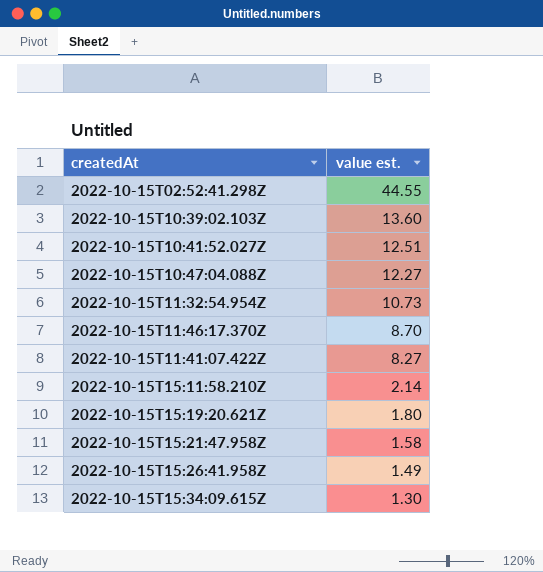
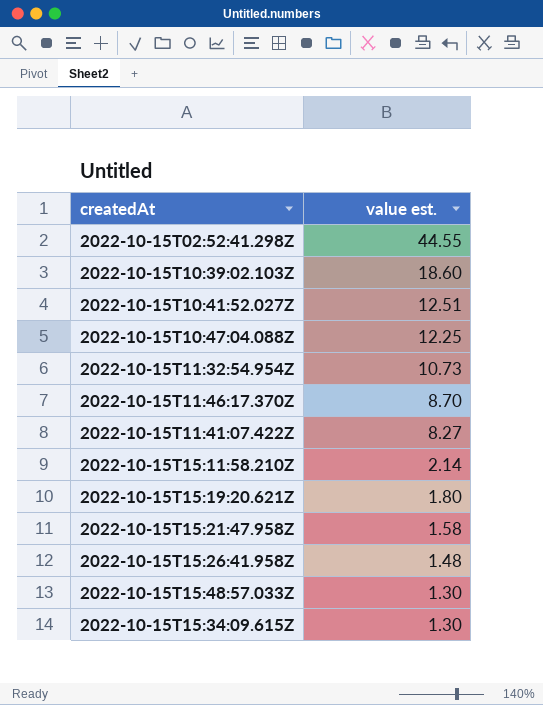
2022-10-15T10:39:02.103Z | value est.: 13.60 -> 18.60
2022-10-15T10:47:04.088Z | value est.: 12.27 -> 12.25
2022-10-15T15:26:41.958Z | value est.: 1.49 -> 1.48
row 2022-10-15T15:48:57.033Z: none -> 1.30

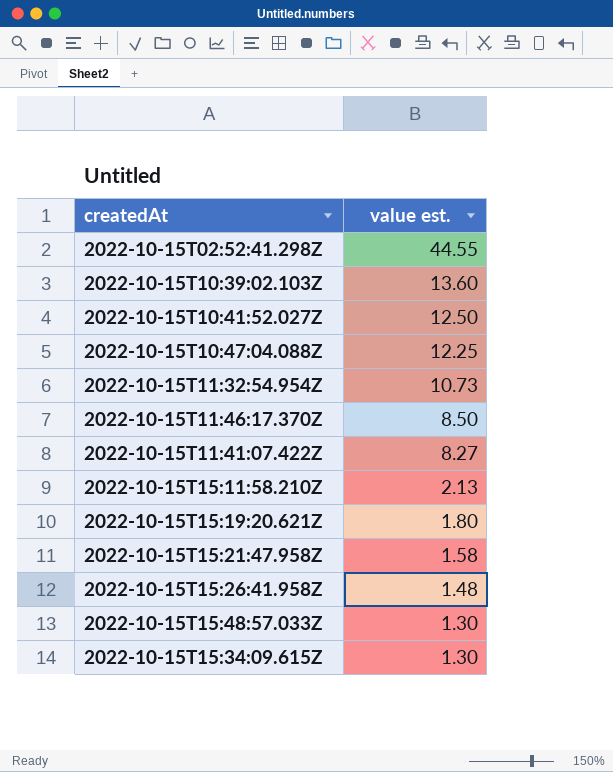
2022-10-15T10:39:02.103Z | value est.: 18.60 -> 13.60
2022-10-15T10:41:52.027Z | value est.: 12.51 -> 12.50
2022-10-15T11:46:17.370Z | value est.: 8.70 -> 8.50
2022-10-15T15:11:58.210Z | value est.: 2.14 -> 2.13

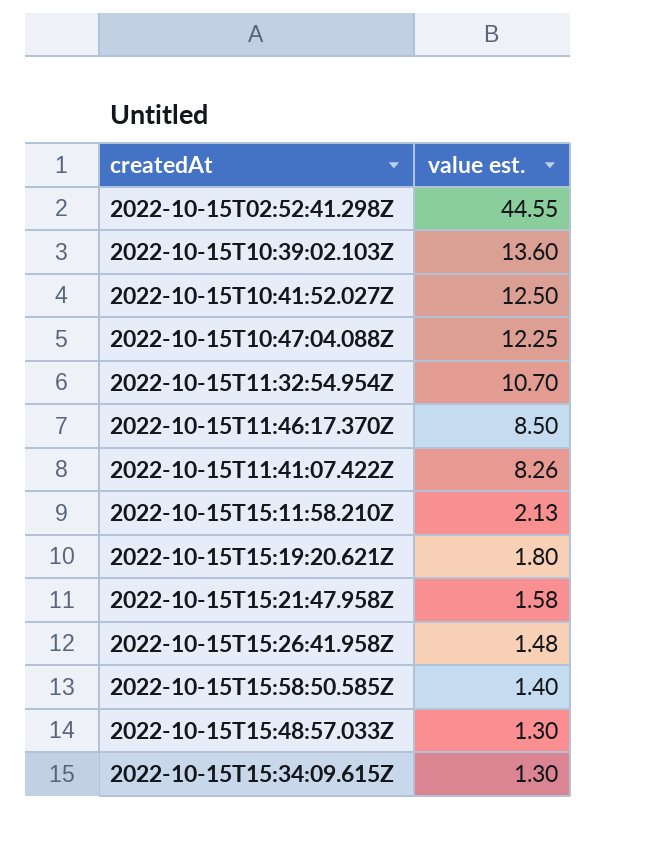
2022-10-15T11:32:54.954Z | value est.: 10.73 -> 10.70
2022-10-15T11:41:07.422Z | value est.: 8.27 -> 8.26
row 2022-10-15T15:58:50.585Z: none -> 1.40

